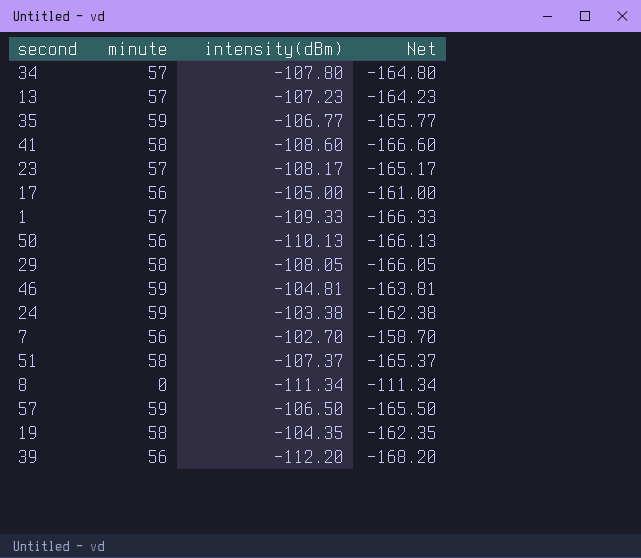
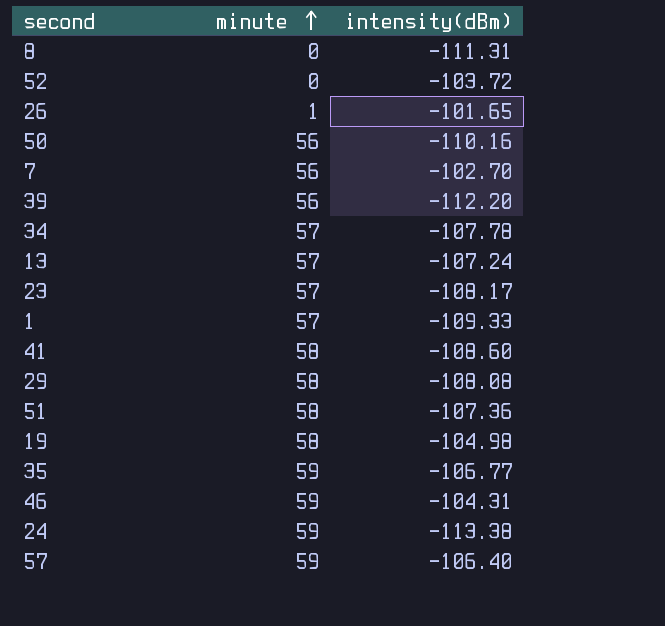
row order: none -> minute ascending
column Net | formula: [intensity(dBm)] - [minute] -> none
row 17: 56 | -105.00 | -161.00 -> none
8 | intensity(dBm): -111.34 -> -111.31
row 52: none -> 0 | -103.72
row 26: none -> 1 | -101.65
50 | intensity(dBm): -110.13 -> -110.16
34 | intensity(dBm): -107.80 -> -107.78
13 | intensity(dBm): -107.23 -> -107.24
29 | intensity(dBm): -108.05 -> -108.08
51 | intensity(dBm): -107.37 -> -107.36
19 | intensity(dBm): -104.35 -> -104.98
46 | intensity(dBm): -104.81 -> -104.31
24 | intensity(dBm): -103.38 -> -113.38
57 | intensity(dBm): -106.50 -> -106.40

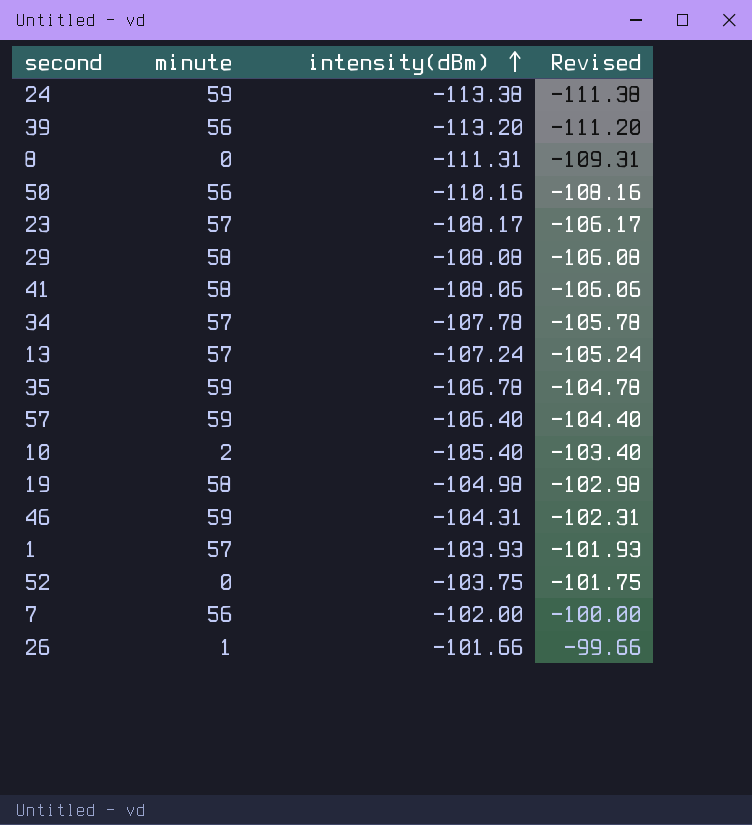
row order: minute ascending -> intensity(dBm) ascending
column Revised | formula: none -> [intensity(dBm)] + 2
row 51: 58 | -107.36 -> none
39 | intensity(dBm): -112.20 -> -113.20
41 | intensity(dBm): -108.60 -> -108.06
35 | intensity(dBm): -106.77 -> -106.78
row 10: none -> 2 | -105.40 | -103.40
1 | intensity(dBm): -109.33 -> -103.93
52 | intensity(dBm): -103.72 -> -103.75
7 | intensity(dBm): -102.70 -> -102.00
26 | intensity(dBm): -101.65 -> -101.66

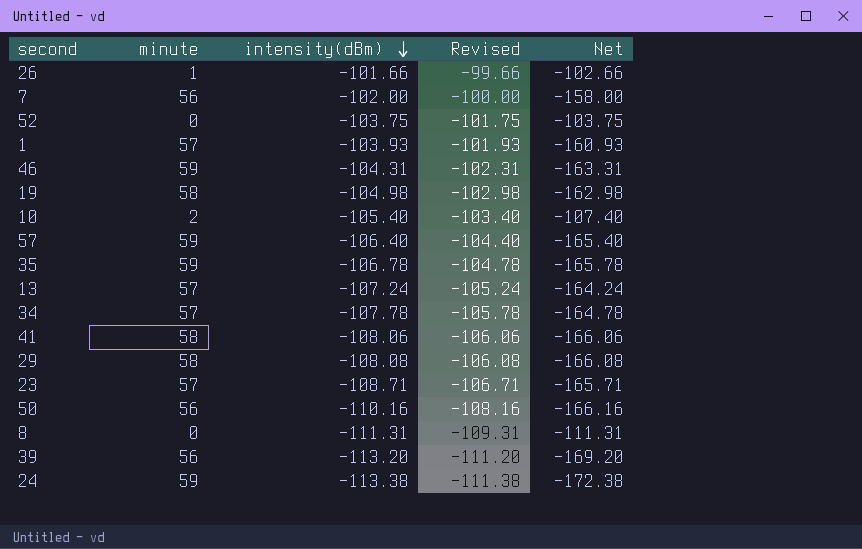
row order: intensity(dBm) ascending -> intensity(dBm) descending
column Net | formula: none -> [intensity(dBm)] - [minute]
23 | intensity(dBm): -108.17 -> -108.71
23 | Revised: -106.17 -> -106.71

